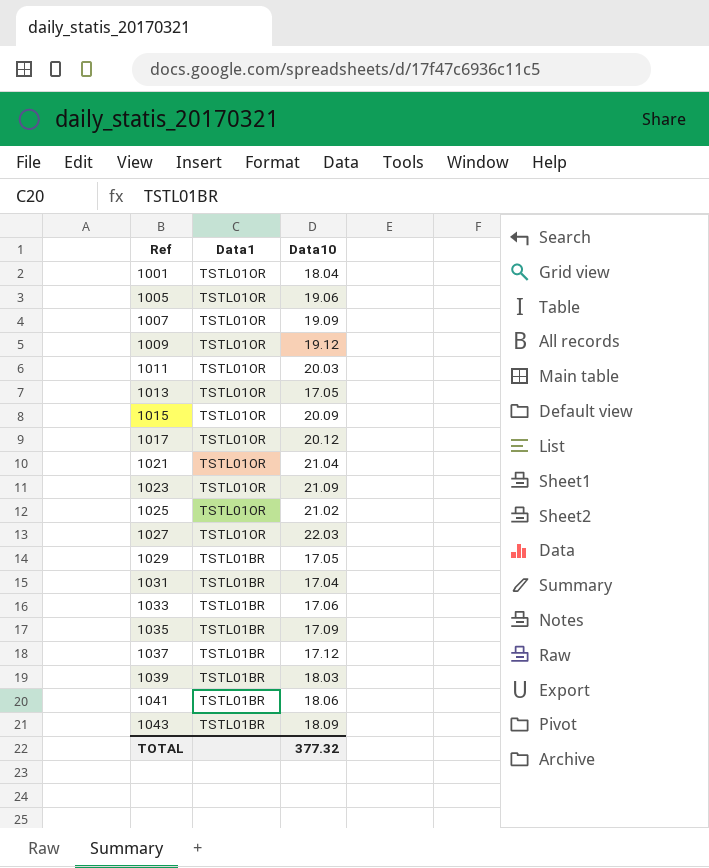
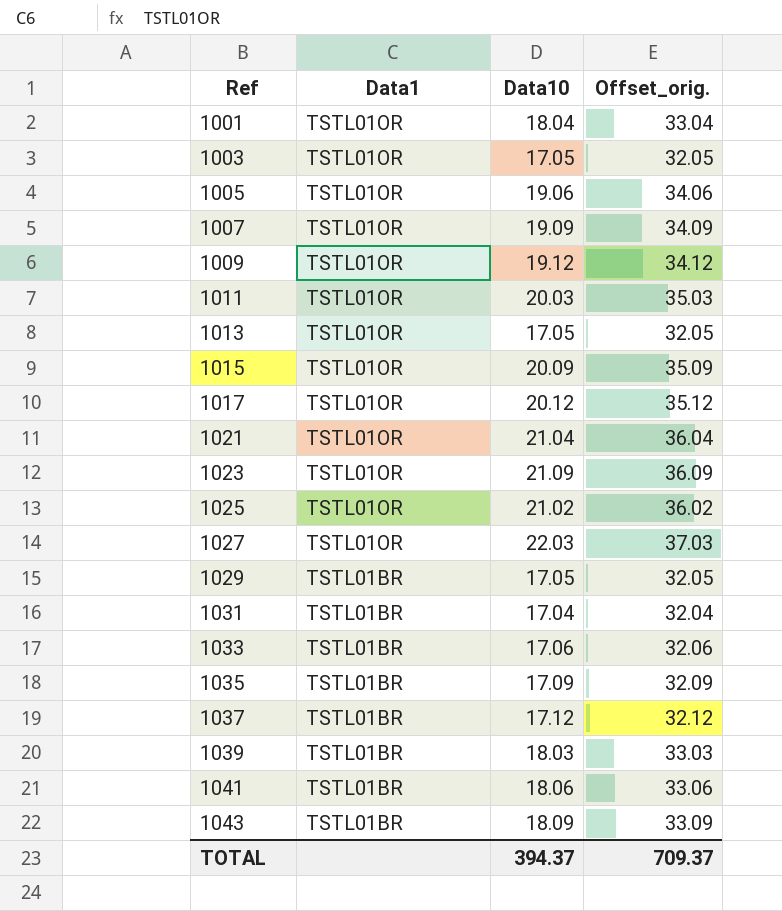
column Offset_orig. | formula: none -> [Data10] + 15
row 1003: none -> TSTL01OR | 17.05 | 32.05
TOTAL | Data10: 377.32 -> 394.37

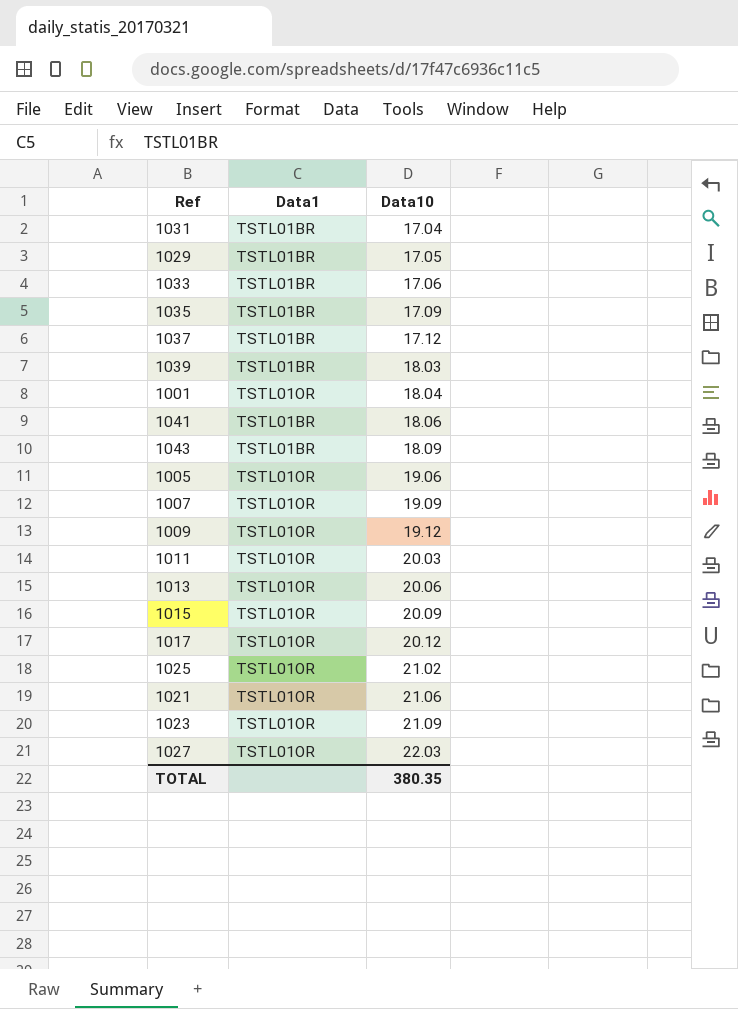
row order: Ref ascending -> Data10 ascending
column Offset_orig. | formula: [Data10] + 15 -> none
row 1003: TSTL01OR | 17.05 | 32.05 -> none
1013 | Data10: 17.05 -> 20.06
1021 | Data10: 21.04 -> 21.06
TOTAL | Data10: 394.37 -> 380.35

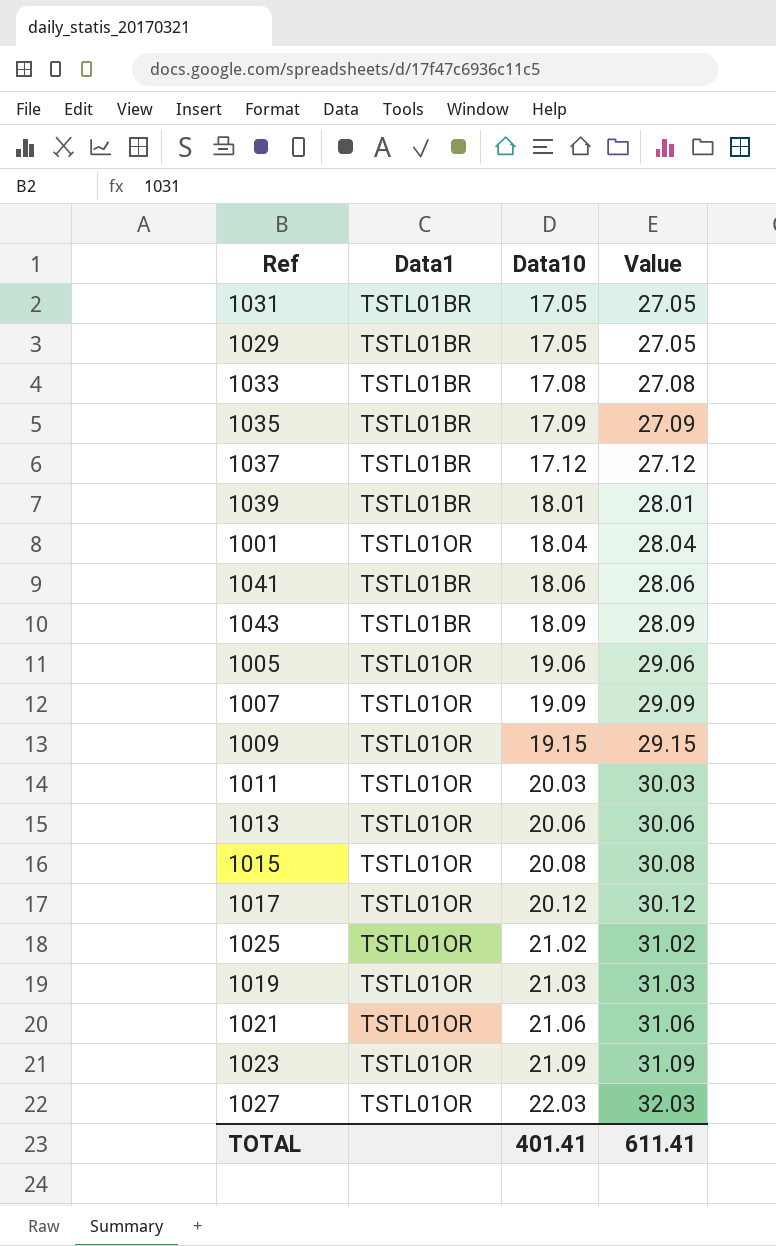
column Value | formula: none -> [Data10] + 10
1031 | Data10: 17.04 -> 17.05
1033 | Data10: 17.06 -> 17.08
1039 | Data10: 18.03 -> 18.01
1009 | Data10: 19.12 -> 19.15
1015 | Data10: 20.09 -> 20.08
row 1019: none -> TSTL01OR | 21.03 | 31.03
TOTAL | Data10: 380.35 -> 401.41

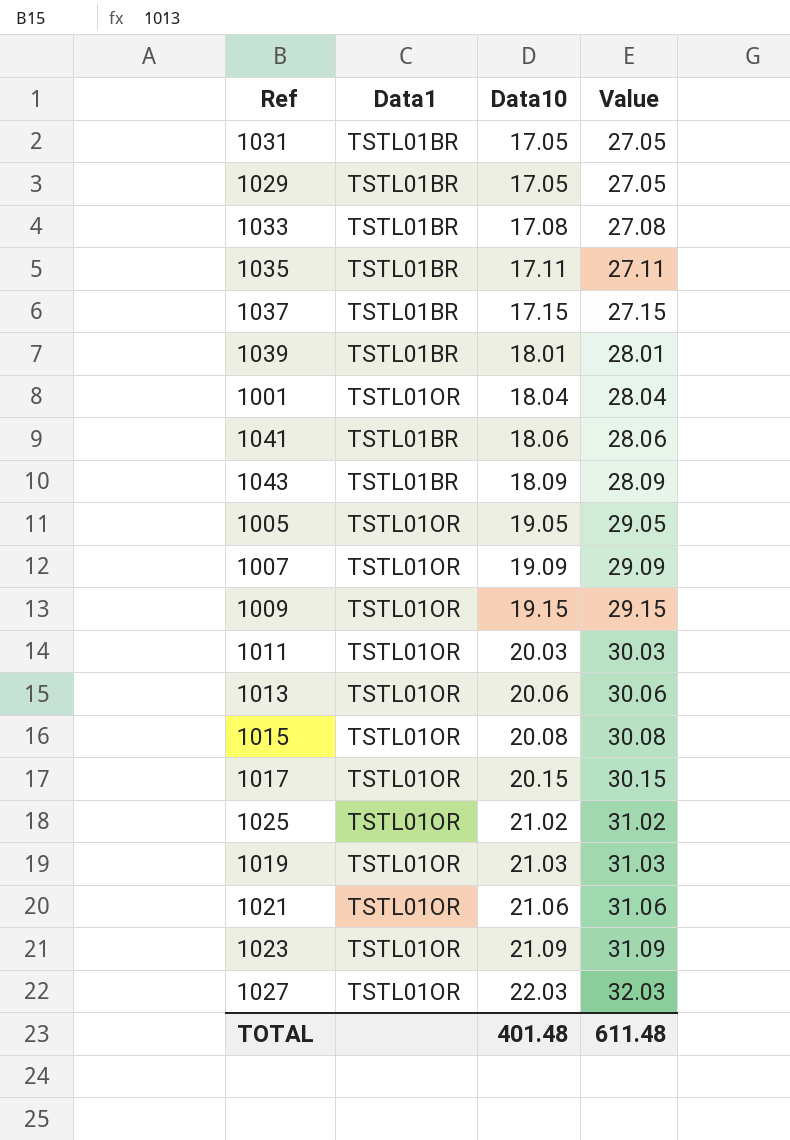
1035 | Data10: 17.09 -> 17.11
1035 | Value: 27.09 -> 27.11
1037 | Data10: 17.12 -> 17.15
1037 | Value: 27.12 -> 27.15
1005 | Data10: 19.06 -> 19.05
1005 | Value: 29.06 -> 29.05
1017 | Data10: 20.12 -> 20.15
1017 | Value: 30.12 -> 30.15
TOTAL | Data10: 401.41 -> 401.48
TOTAL | Value: 611.41 -> 611.48

